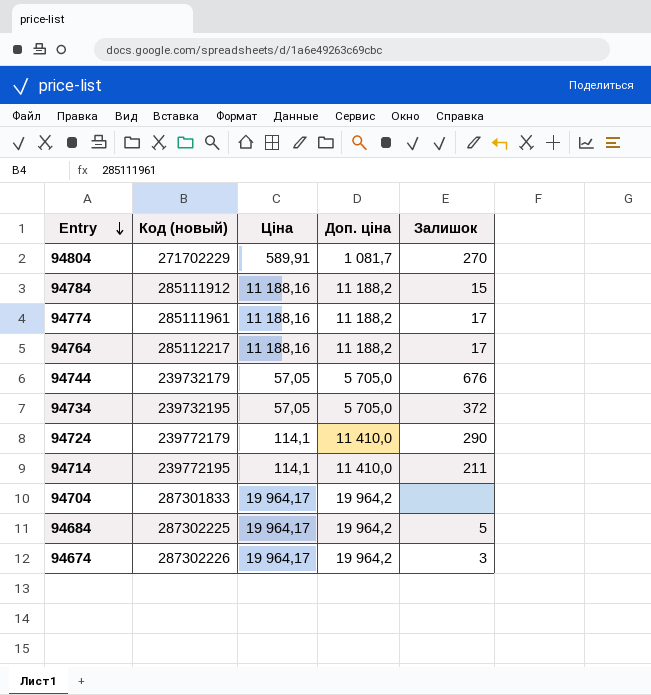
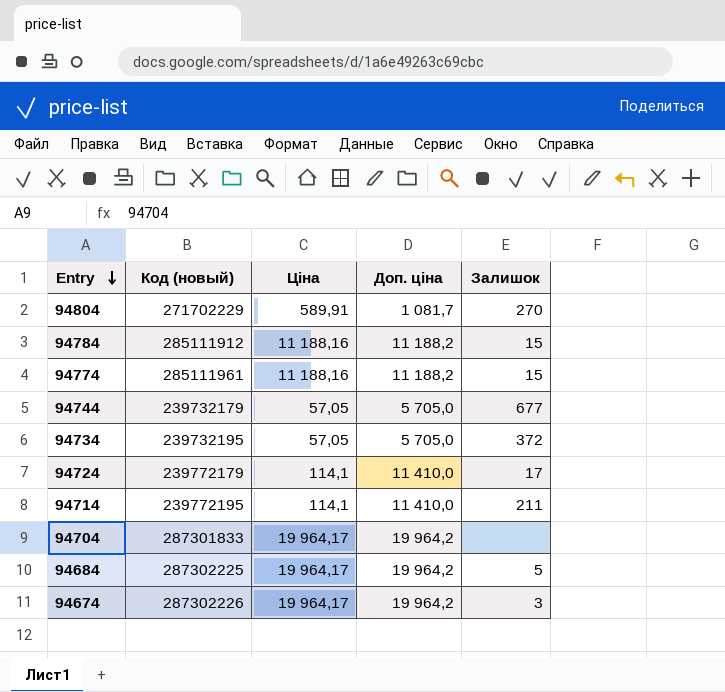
row 94764: 285112217 | 11 188,16 | 11 188,2 | 17 -> none
94774 | Залишок: 17 -> 15
94744 | Залишок: 676 -> 677
94724 | Залишок: 290 -> 17

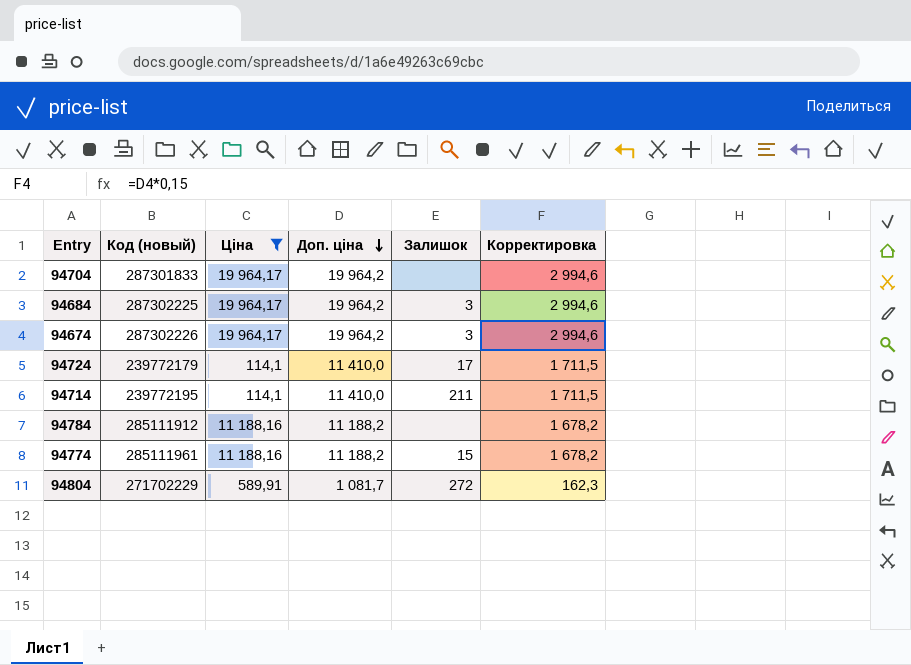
filter: none -> Ціна != 57,05
row order: Entry descending -> Доп. ціна descending
column Корректировка | formula: none -> [Доп. ціна] * 0,15
94684 | Залишок: 5 -> 3
94784 | Залишок: 15 -> none
94804 | Залишок: 270 -> 272

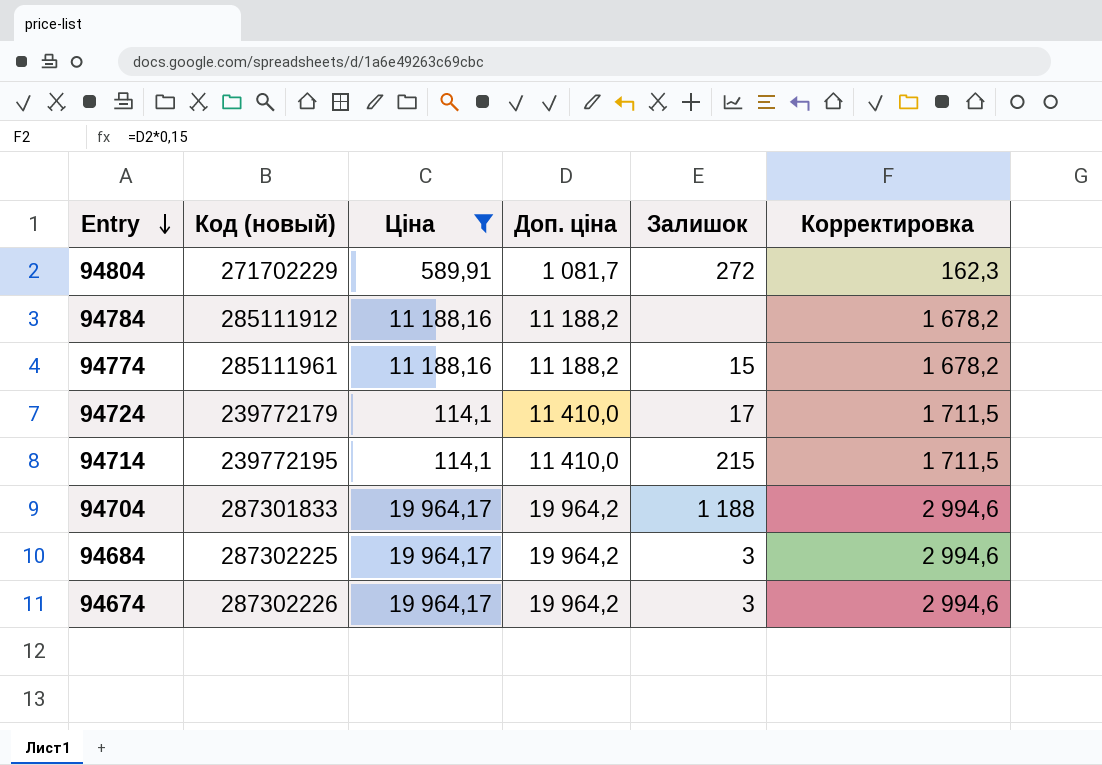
row order: Доп. ціна descending -> Entry descending
94714 | Залишок: 211 -> 215
94704 | Залишок: none -> 1 188

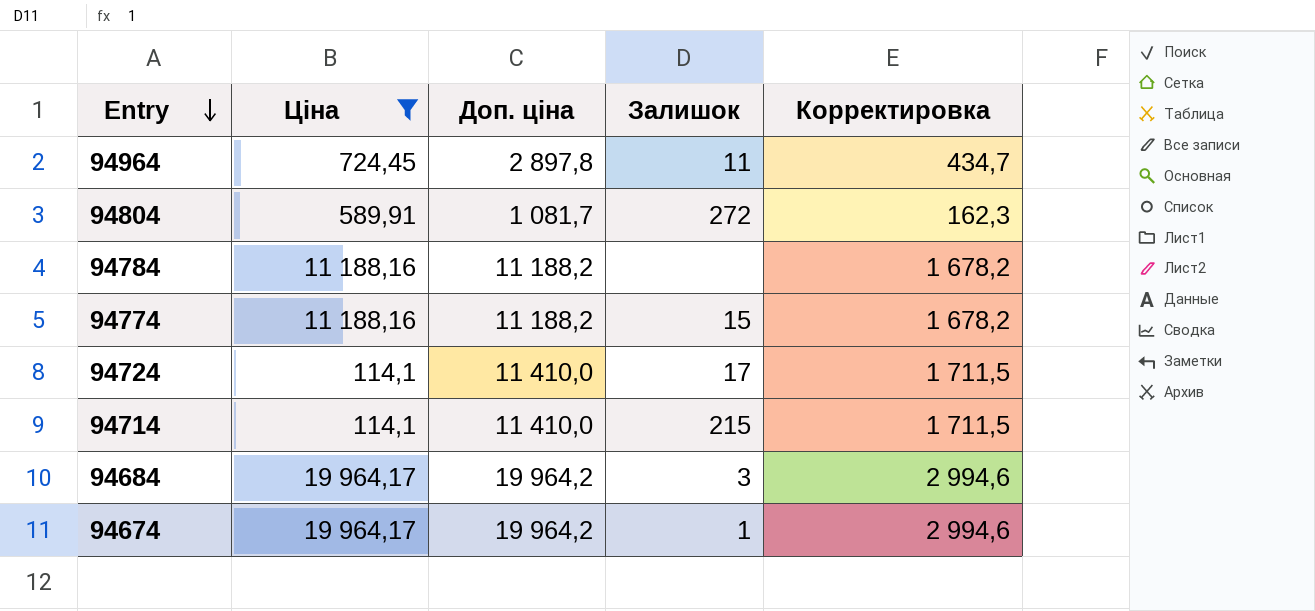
column Код (новый) | position: 2 -> none
row 94704: 287301833 | 19 964,17 | 19 964,2 | 1 188 | 2 994,6 -> none
row 94964: none -> 724,45 | 2 897,8 | 11 | 434,7
94674 | Залишок: 3 -> 1

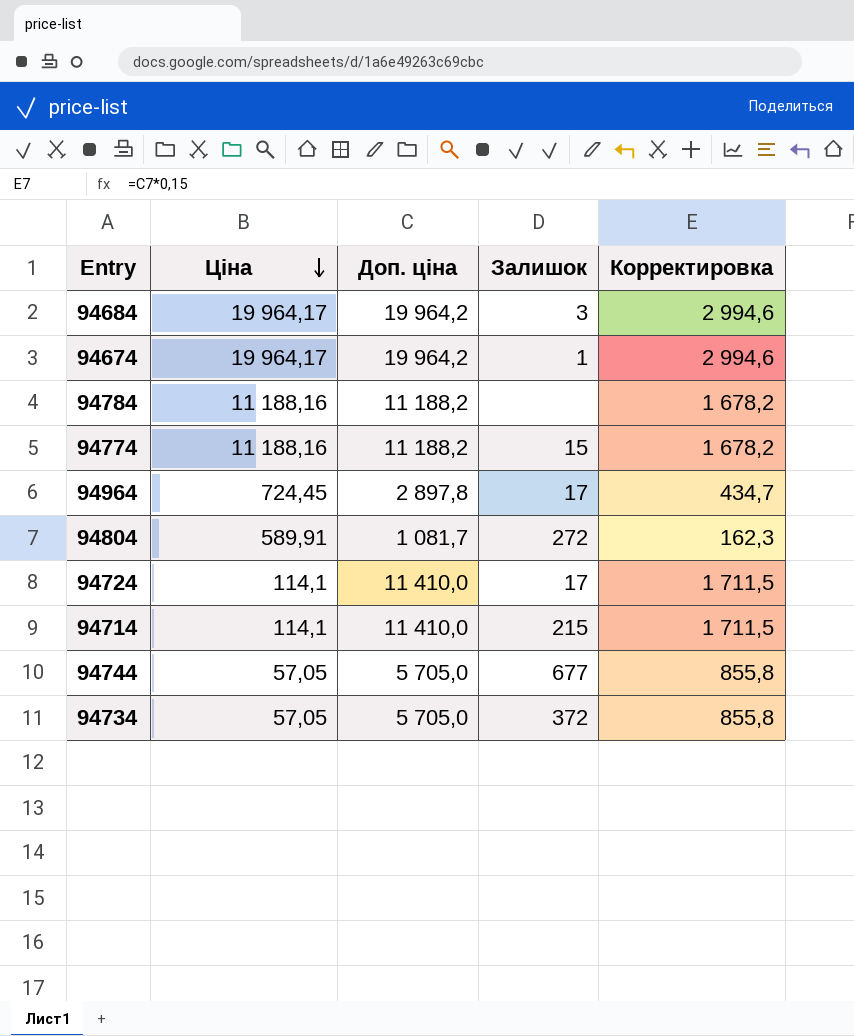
filter: Ціна != 57,05 -> none
row order: Entry descending -> Ціна descending
94964 | Залишок: 11 -> 17

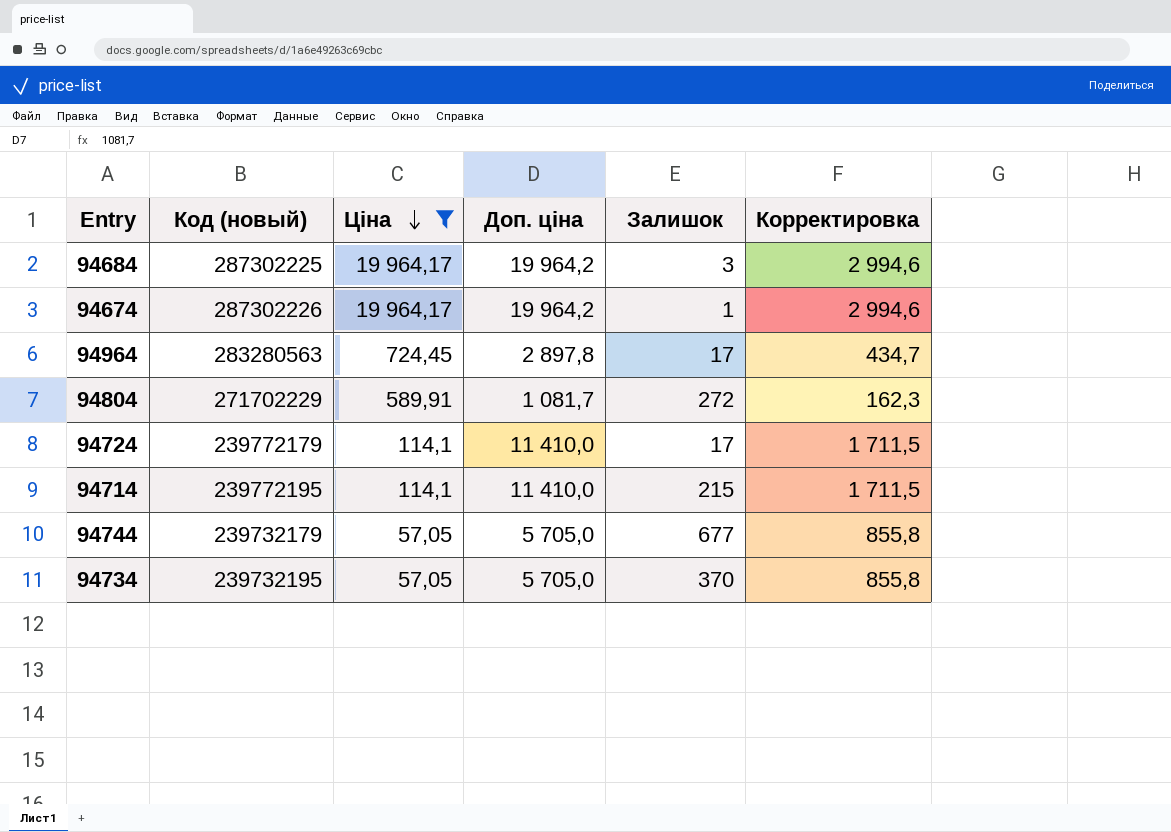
filter: none -> Ціна != 11 188,16
column Код (новый) | position: none -> 2
94734 | Залишок: 372 -> 370

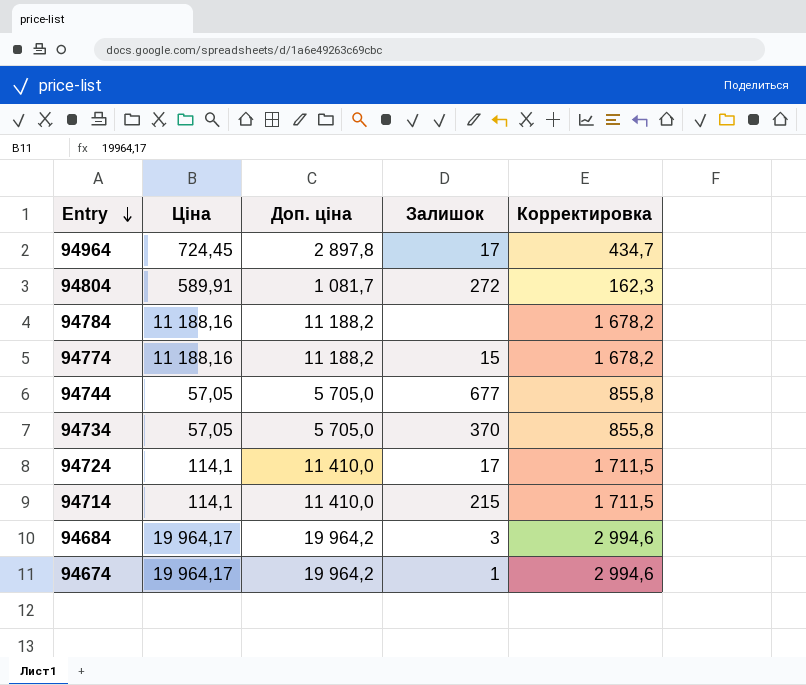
filter: Ціна != 11 188,16 -> none
row order: Ціна descending -> Entry descending
column Код (новый) | position: 2 -> none

